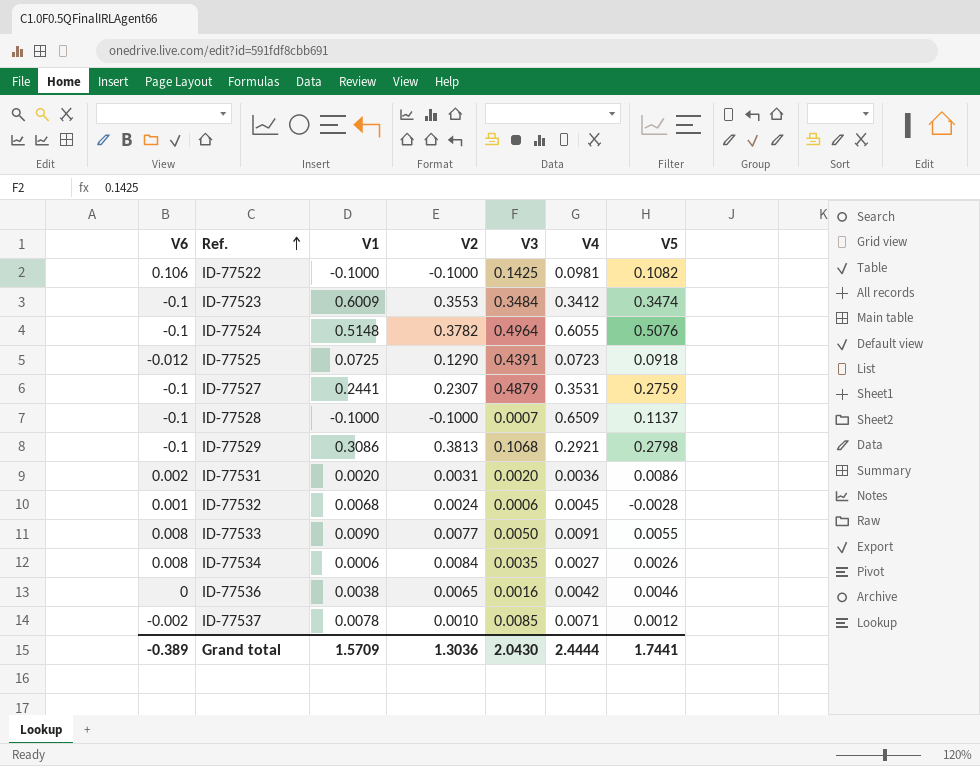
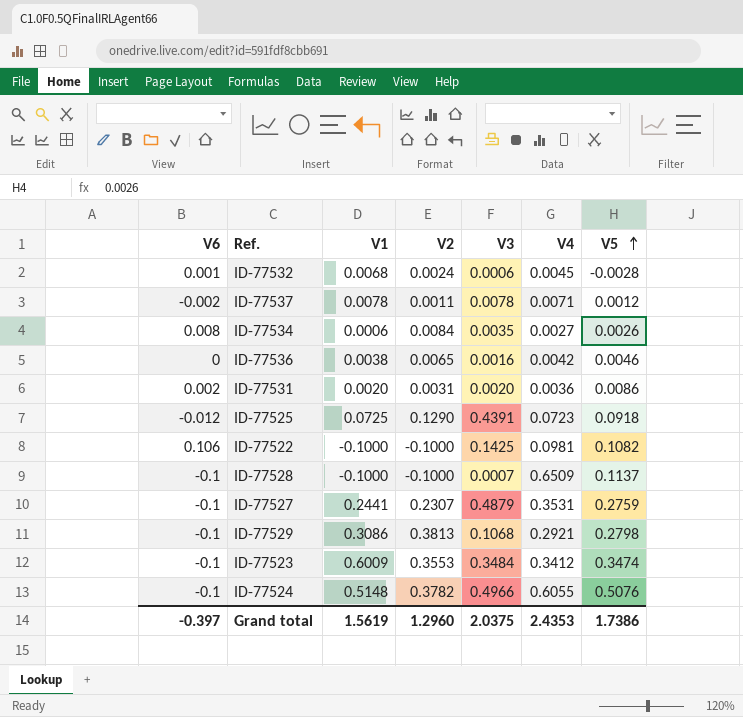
row order: Ref. ascending -> V5 ascending
row ID-77533: 0.008 | 0.0090 | 0.0077 | 0.0050 | 0.0091 | 0.0055 -> none
ID-77537 | V2: 0.0010 -> 0.0011
ID-77537 | V3: 0.0085 -> 0.0078
ID-77524 | V3: 0.4964 -> 0.4966
Grand total | V6: -0.389 -> -0.397
Grand total | V1: 1.5709 -> 1.5619
Grand total | V2: 1.3036 -> 1.2960
Grand total | V3: 2.0430 -> 2.0375
Grand total | V4: 2.4444 -> 2.4353
Grand total | V5: 1.7441 -> 1.7386

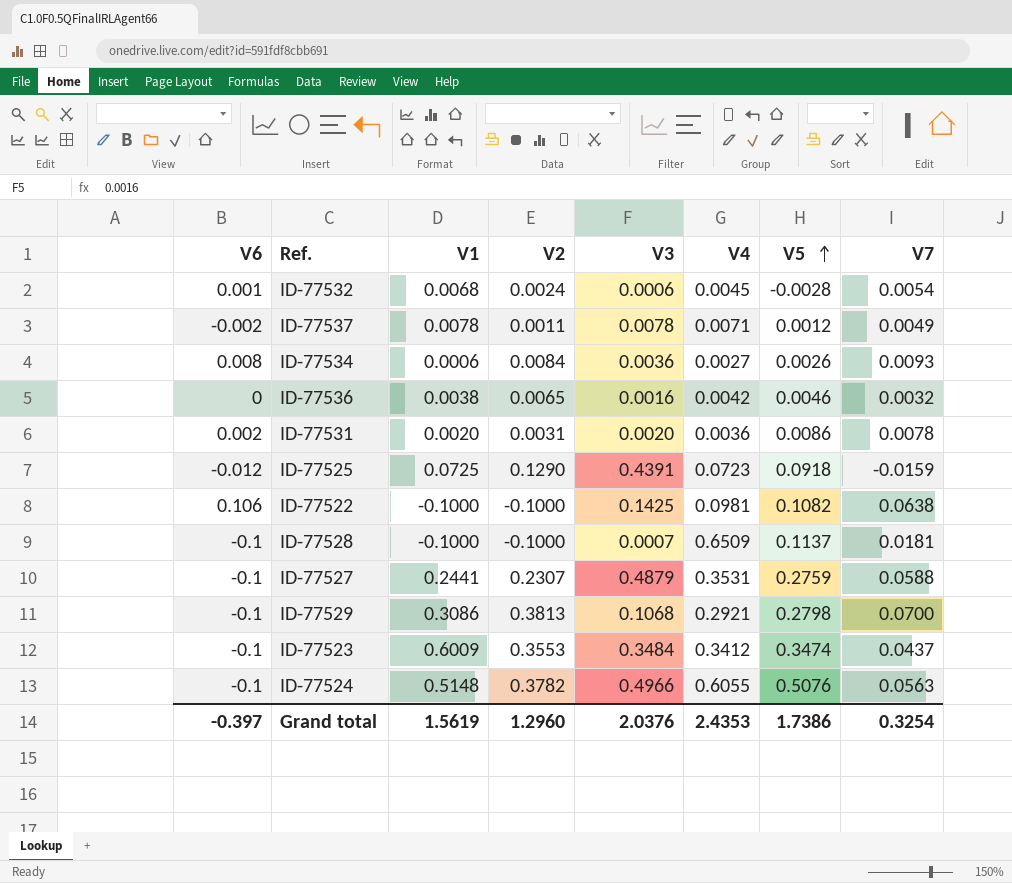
column V7 | position: none -> 8
ID-77534 | V3: 0.0035 -> 0.0036
Grand total | V3: 2.0375 -> 2.0376

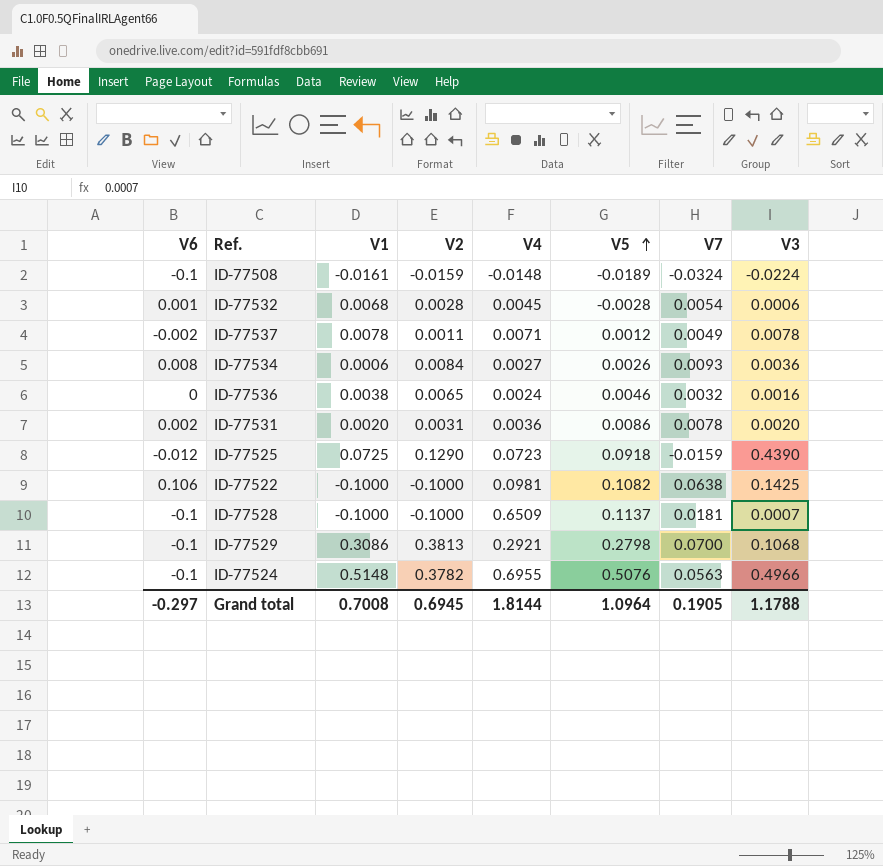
column V3 | position: 5 -> 8
row ID-77527: -0.1 | 0.2441 | 0.2307 | 0.4879 | 0.3531 | 0.2759 | 0.0588 -> none
row ID-77523: -0.1 | 0.6009 | 0.3553 | 0.3484 | 0.3412 | 0.3474 | 0.0437 -> none
row ID-77508: none -> -0.1 | -0.0161 | -0.0159 | -0.0148 | -0.0189 | -0.0324 | -0.0224
ID-77532 | V2: 0.0024 -> 0.0028
ID-77536 | V4: 0.0042 -> 0.0024
ID-77525 | V3: 0.4391 -> 0.4390
ID-77524 | V4: 0.6055 -> 0.6955
Grand total | V6: -0.397 -> -0.297
Grand total | V1: 1.5619 -> 0.7008
Grand total | V2: 1.2960 -> 0.6945
Grand total | V4: 2.4353 -> 1.8144
Grand total | V5: 1.7386 -> 1.0964
Grand total | V7: 0.3254 -> 0.1905
Grand total | V3: 2.0376 -> 1.1788

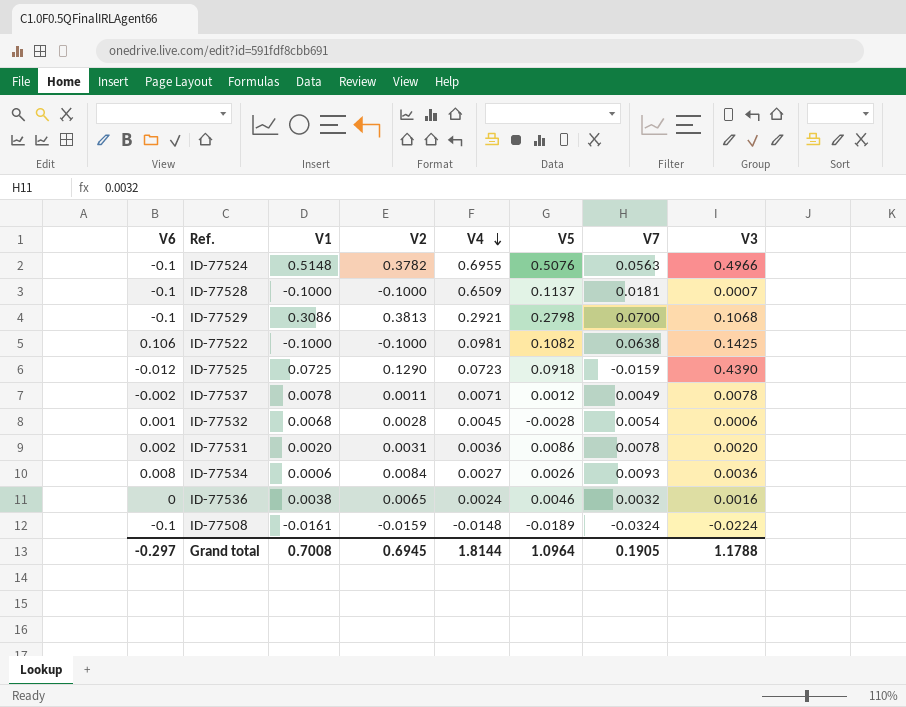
row order: V5 ascending -> V4 descending

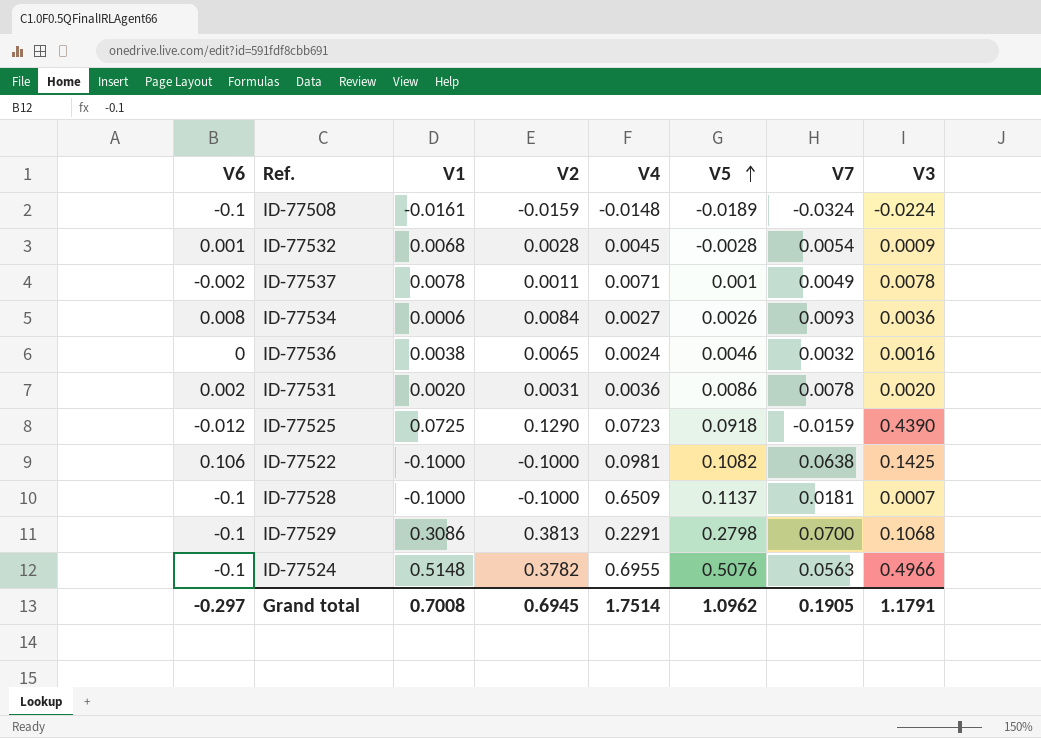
row order: V4 descending -> V5 ascending
ID-77532 | V3: 0.0006 -> 0.0009
ID-77537 | V5: 0.0012 -> 0.001
ID-77529 | V4: 0.2921 -> 0.2291
Grand total | V4: 1.8144 -> 1.7514
Grand total | V5: 1.0964 -> 1.0962
Grand total | V3: 1.1788 -> 1.1791

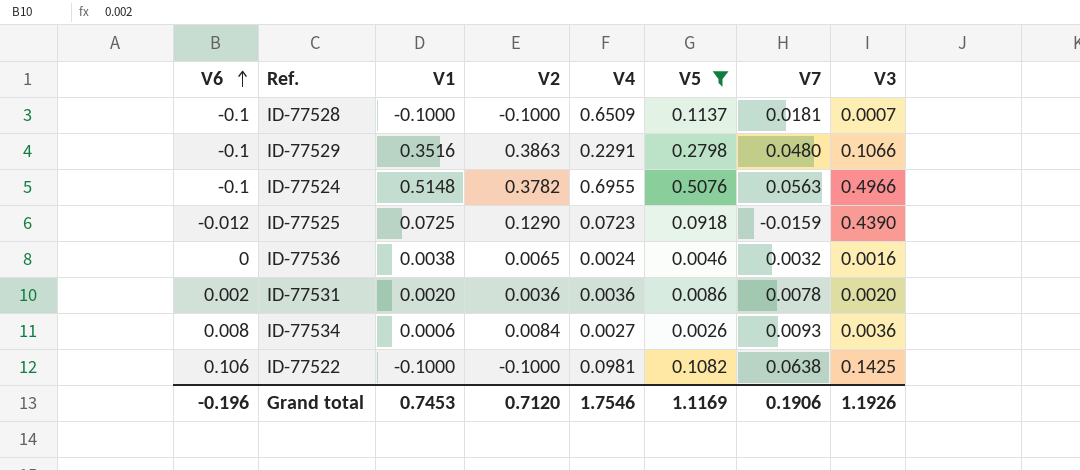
filter: none -> V5 >= 0.0026
row order: V5 ascending -> V6 ascending
ID-77529 | V1: 0.3086 -> 0.3516
ID-77529 | V2: 0.3813 -> 0.3863
ID-77529 | V7: 0.0700 -> 0.0480
ID-77529 | V3: 0.1068 -> 0.1066
ID-77531 | V2: 0.0031 -> 0.0036
Grand total | V6: -0.297 -> -0.196
Grand total | V1: 0.7008 -> 0.7453
Grand total | V2: 0.6945 -> 0.7120
Grand total | V4: 1.7514 -> 1.7546
Grand total | V5: 1.0962 -> 1.1169
Grand total | V7: 0.1905 -> 0.1906
Grand total | V3: 1.1791 -> 1.1926

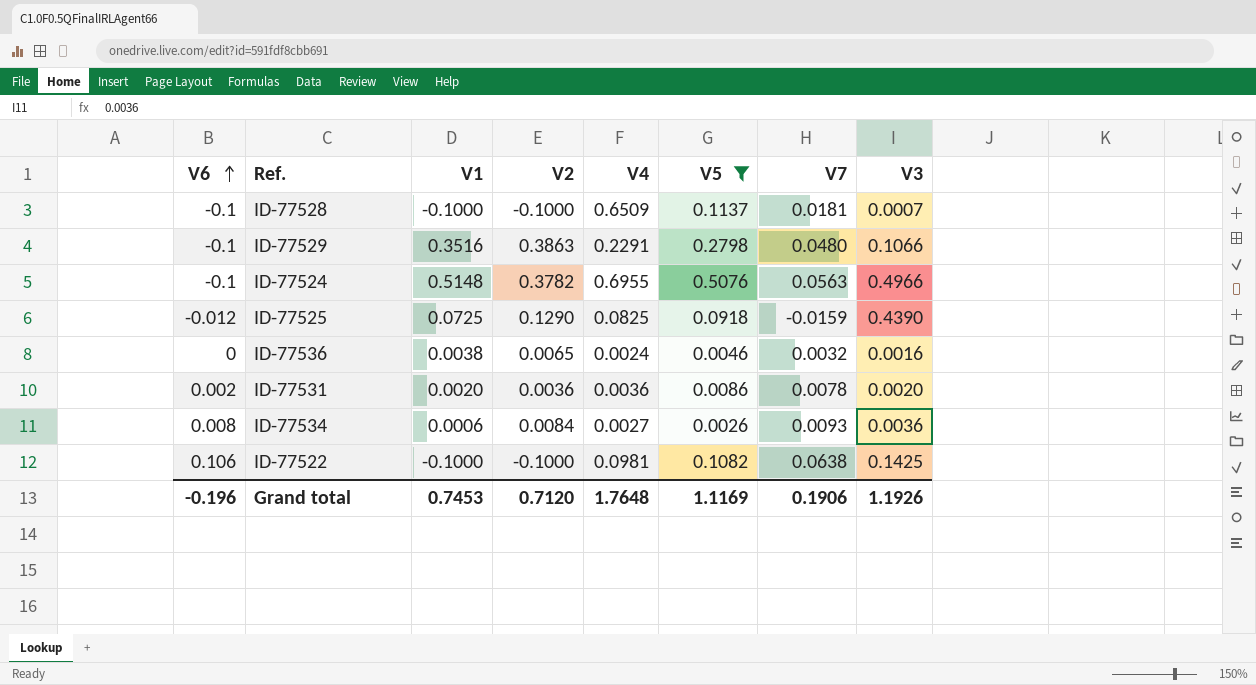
ID-77525 | V4: 0.0723 -> 0.0825
Grand total | V4: 1.7546 -> 1.7648

